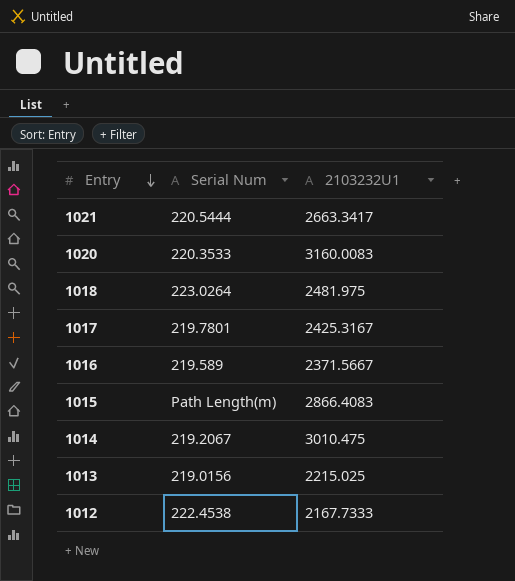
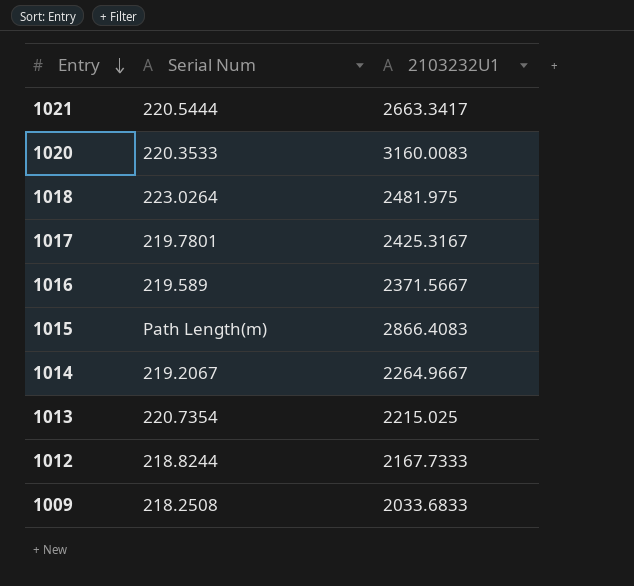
1014 | 2103232U1: 3010.475 -> 2264.9667
1013 | Serial Num: 219.0156 -> 220.7354
1012 | Serial Num: 222.4538 -> 218.8244
row 1009: none -> 218.2508 | 2033.6833

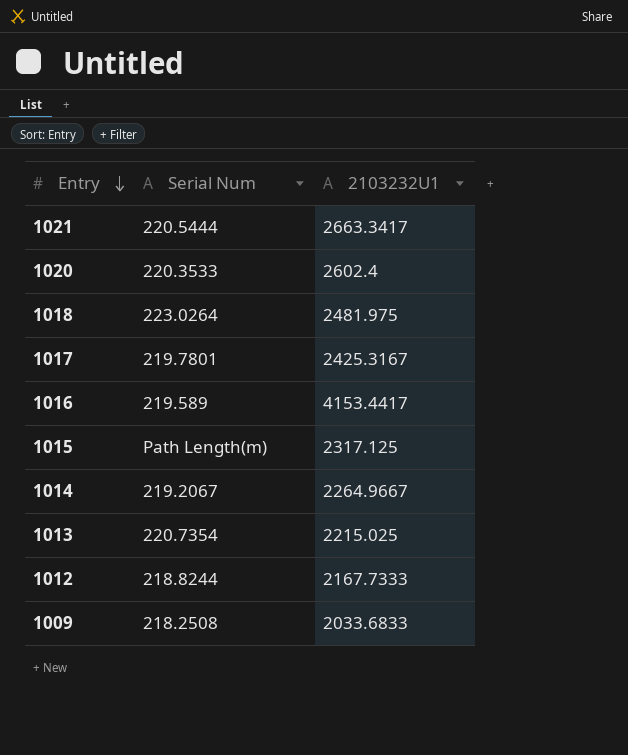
1020 | 2103232U1: 3160.0083 -> 2602.4
1016 | 2103232U1: 2371.5667 -> 4153.4417
1015 | 2103232U1: 2866.4083 -> 2317.125

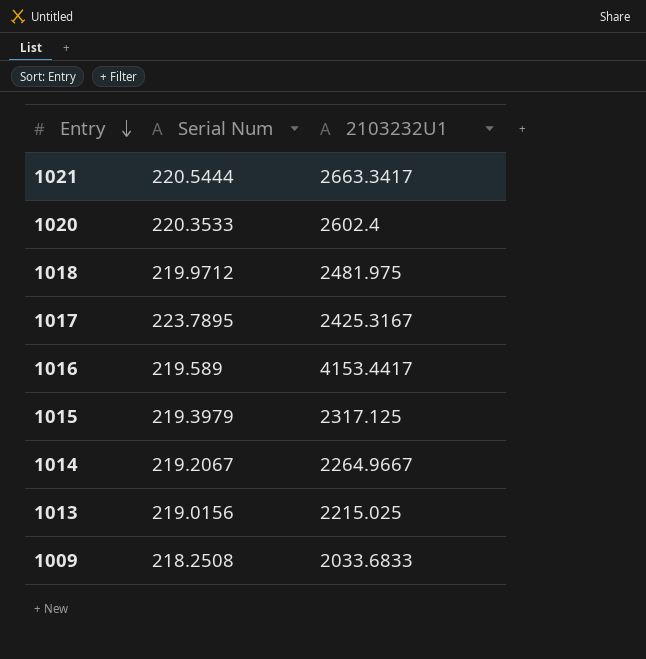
row 1012: 218.8244 | 2167.7333 -> none
1018 | Serial Num: 223.0264 -> 219.9712
1017 | Serial Num: 219.7801 -> 223.7895
1015 | Serial Num: Path Length(m) -> 219.3979
1013 | Serial Num: 220.7354 -> 219.0156

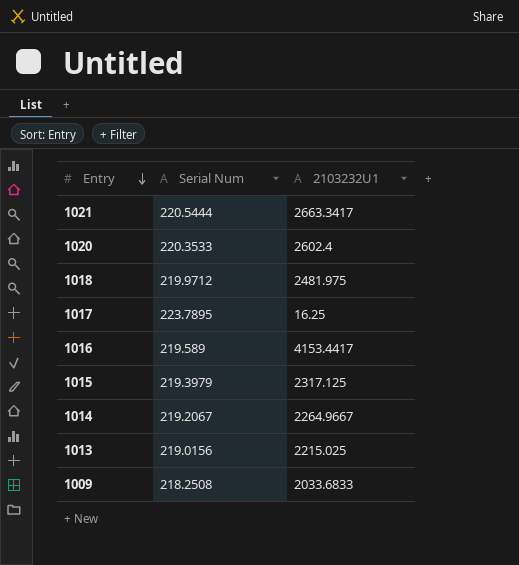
1017 | 2103232U1: 2425.3167 -> 16.25

